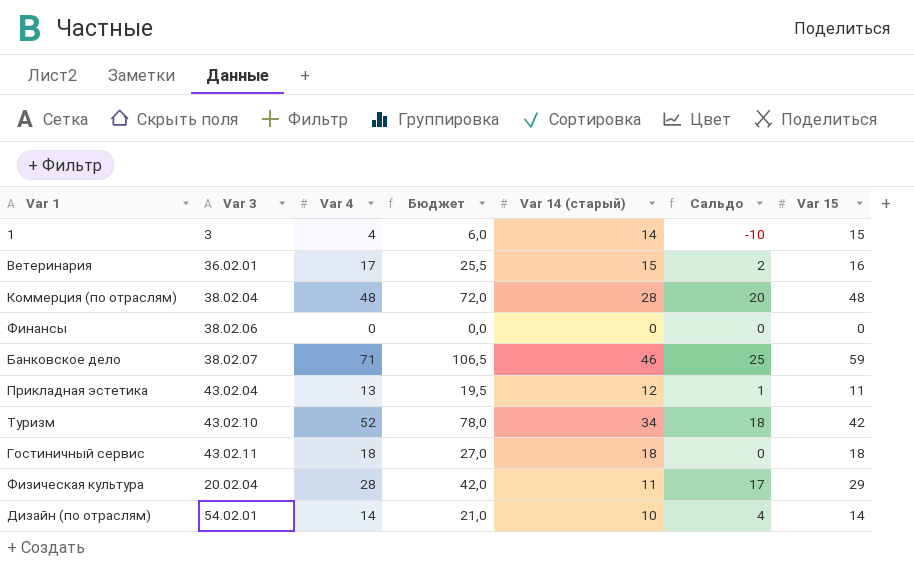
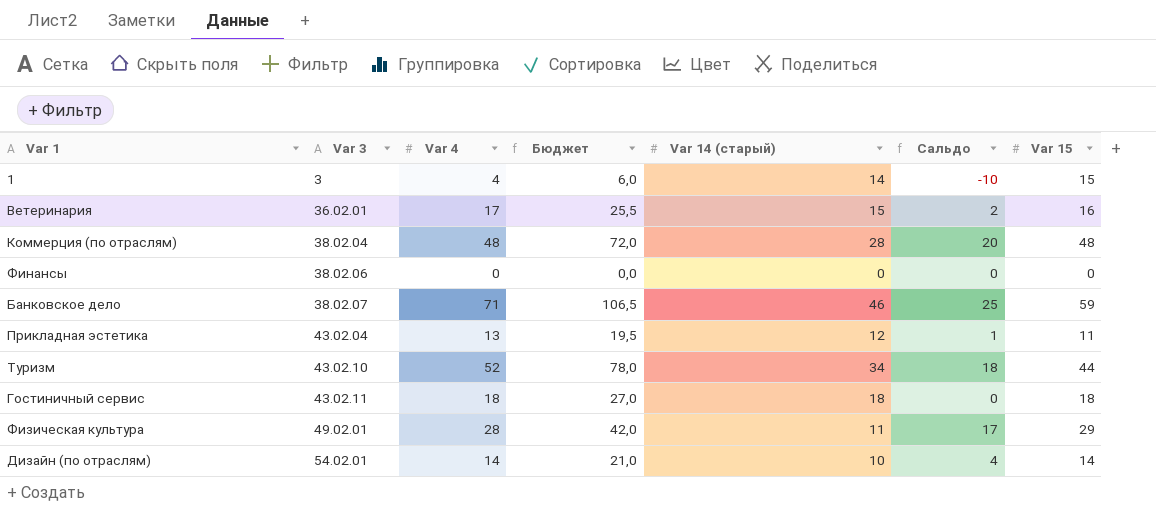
Туризм | Var 15: 42 -> 44
Физическая культура | Var 3: 20.02.04 -> 49.02.01

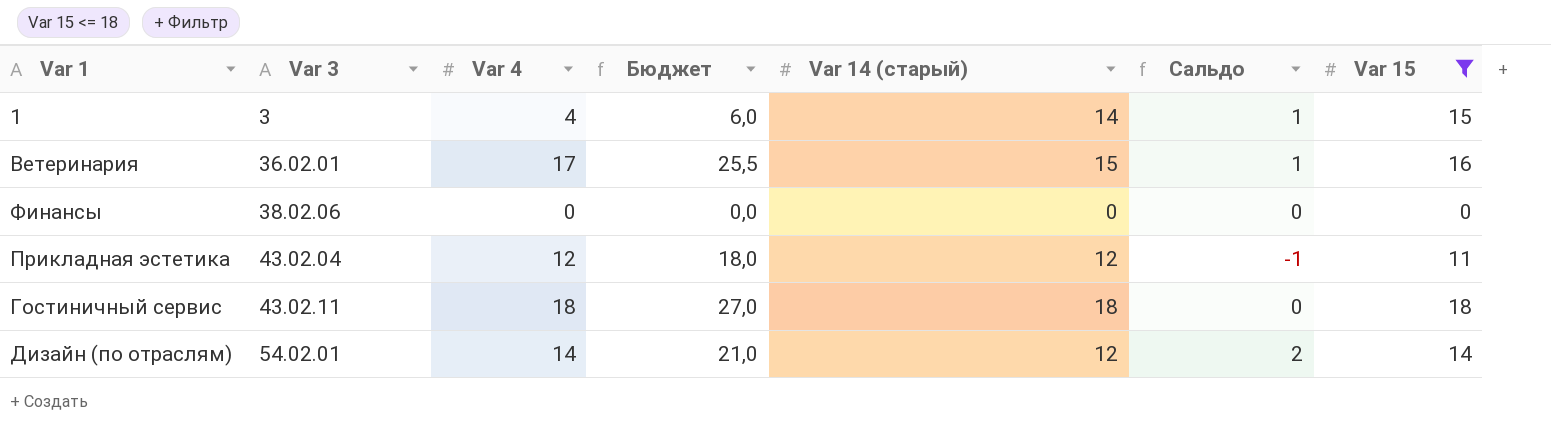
filter: none -> Var 15 <= 18
column Сальдо | formula: [Var 4] - [Var 14 (старый)] -> [Var 15] - [Var 14 (старый)]
Прикладная эстетика | Var 4: 13 -> 12
Прикладная эстетика | Бюджет: 19,5 -> 18,0
Дизайн (по отраслям) | Var 14 (старый): 10 -> 12

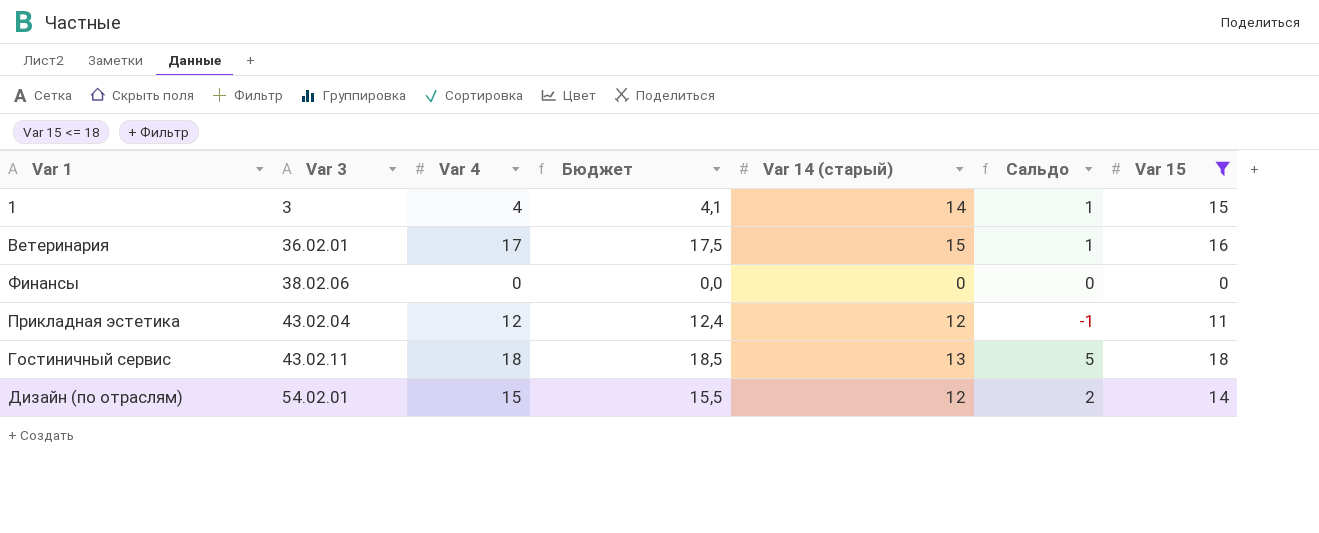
column Бюджет | formula: [Var 4] * 1,5 -> [Var 4] * 1,03
Гостиничный сервис | Var 14 (старый): 18 -> 13
Гостиничный сервис | Сальдо: 0 -> 5
Дизайн (по отраслям) | Var 4: 14 -> 15

